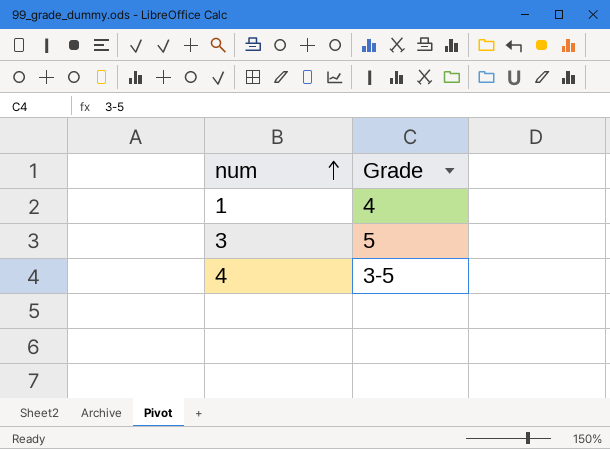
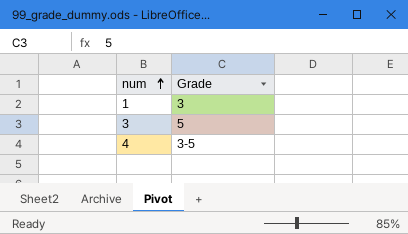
1 | Grade: 4 -> 3

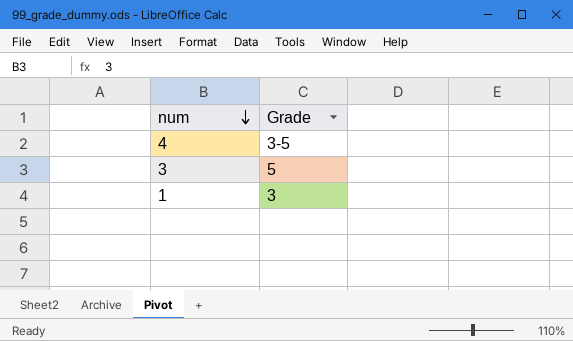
row order: num ascending -> num descending

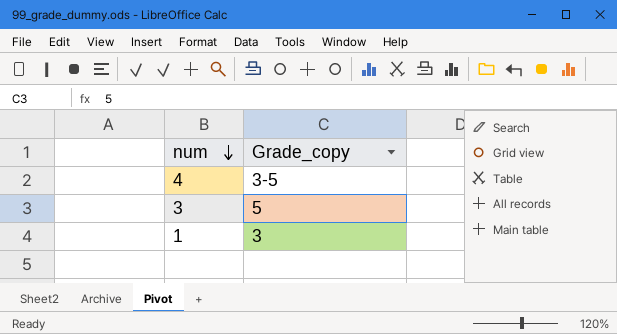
column name: Grade -> Grade_copy

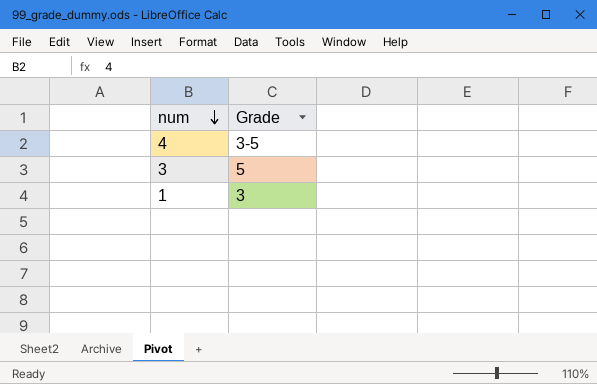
column name: Grade_copy -> Grade

